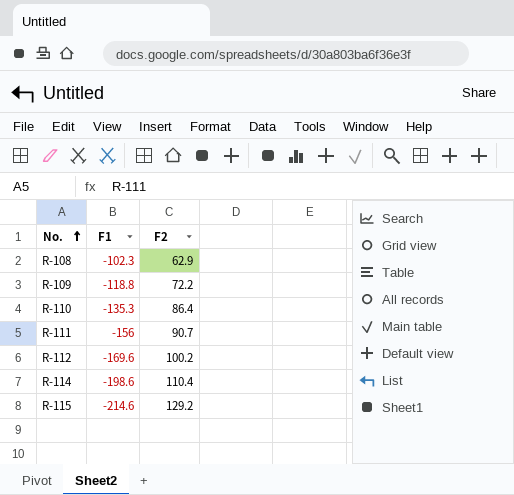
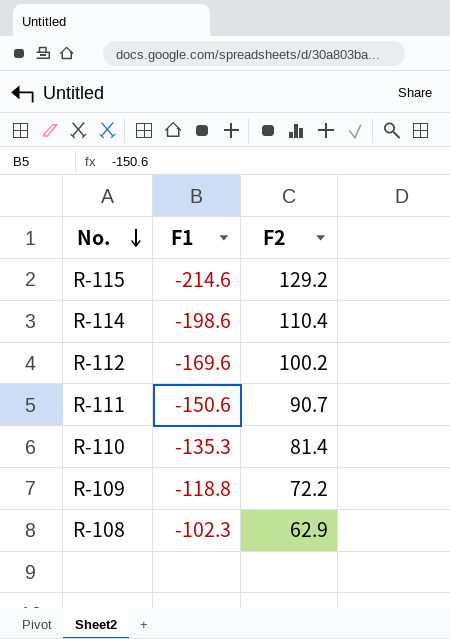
row order: No. ascending -> No. descending
R-111 | F1: -156 -> -150.6
R-110 | F2: 86.4 -> 81.4

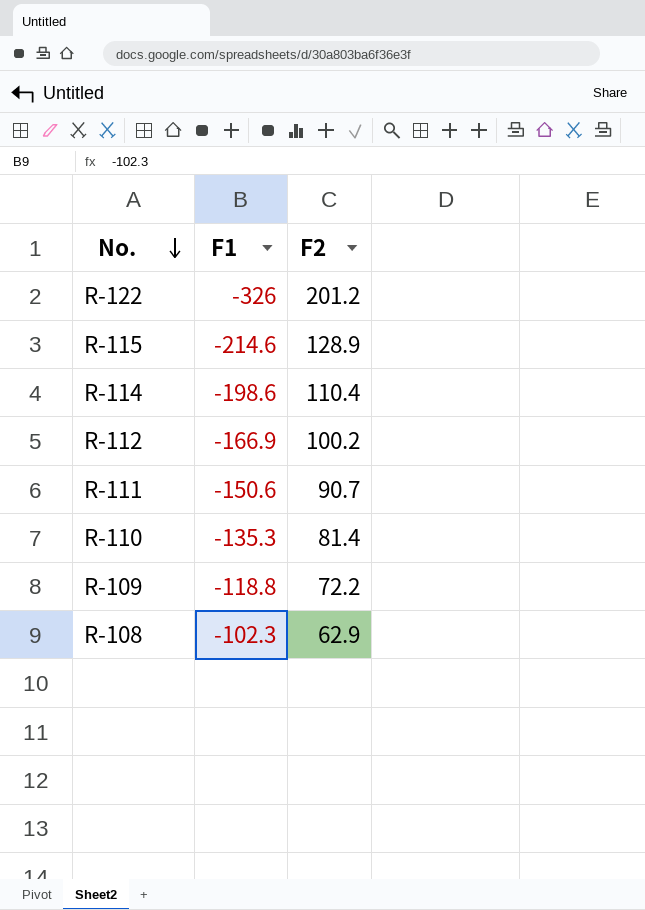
row R-122: none -> -326 | 201.2
R-115 | F2: 129.2 -> 128.9
R-112 | F1: -169.6 -> -166.9

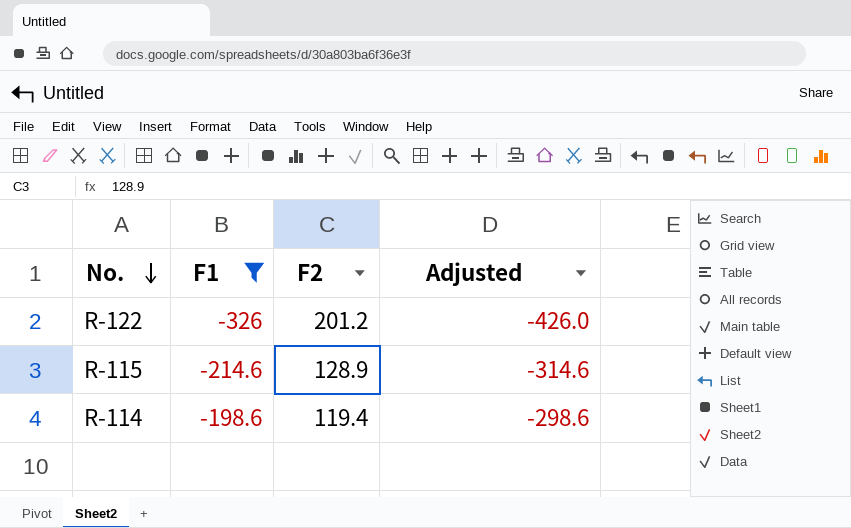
filter: none -> F1 <= -198.6
column Adjusted | formula: none -> [F1] - 100
R-114 | F2: 110.4 -> 119.4

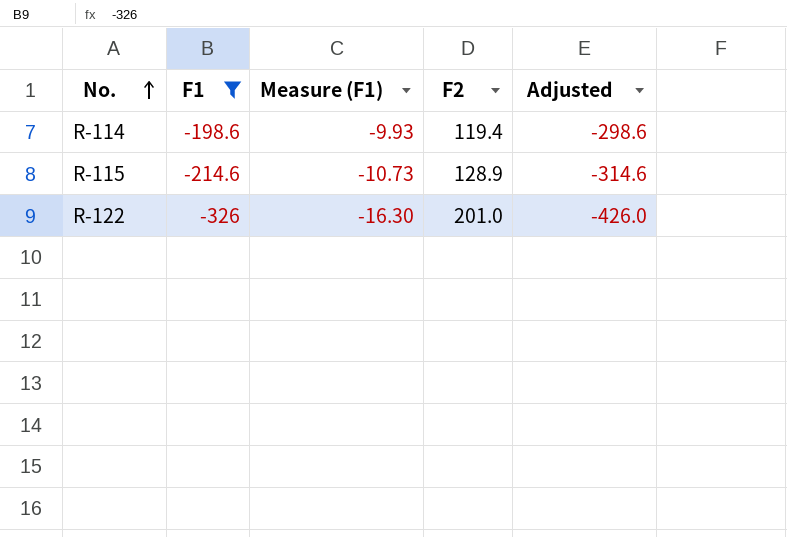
row order: No. descending -> No. ascending
column Measure (F1) | formula: none -> [F1] * 0.05
R-122 | F2: 201.2 -> 201.0

